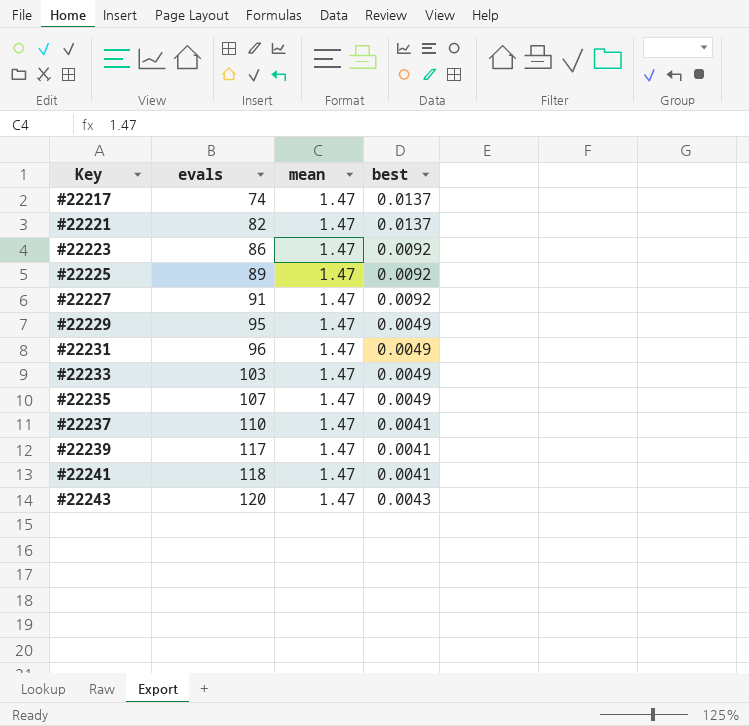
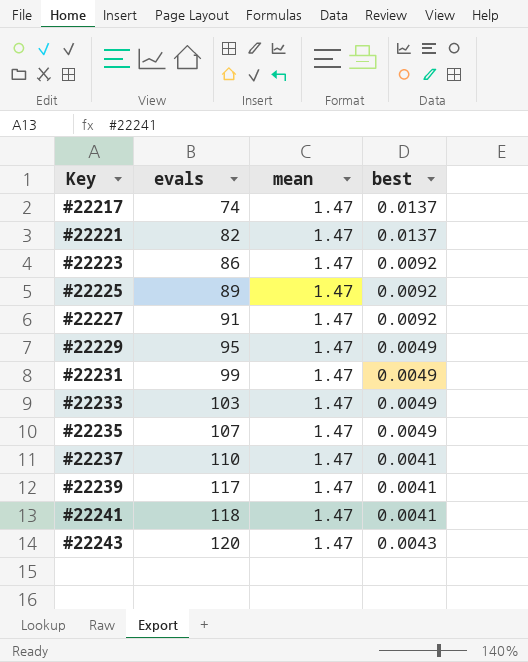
#22231 | evals: 96 -> 99

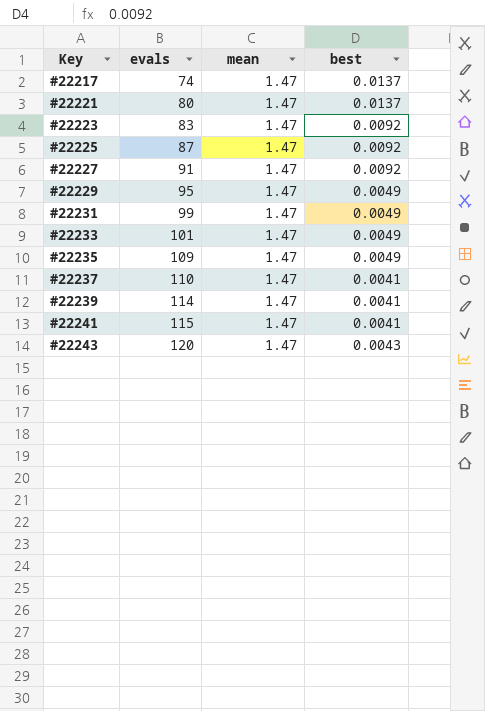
#22221 | evals: 82 -> 80
#22223 | evals: 86 -> 83
#22225 | evals: 89 -> 87
#22233 | evals: 103 -> 101
#22235 | evals: 107 -> 109
#22239 | evals: 117 -> 114
#22241 | evals: 118 -> 115

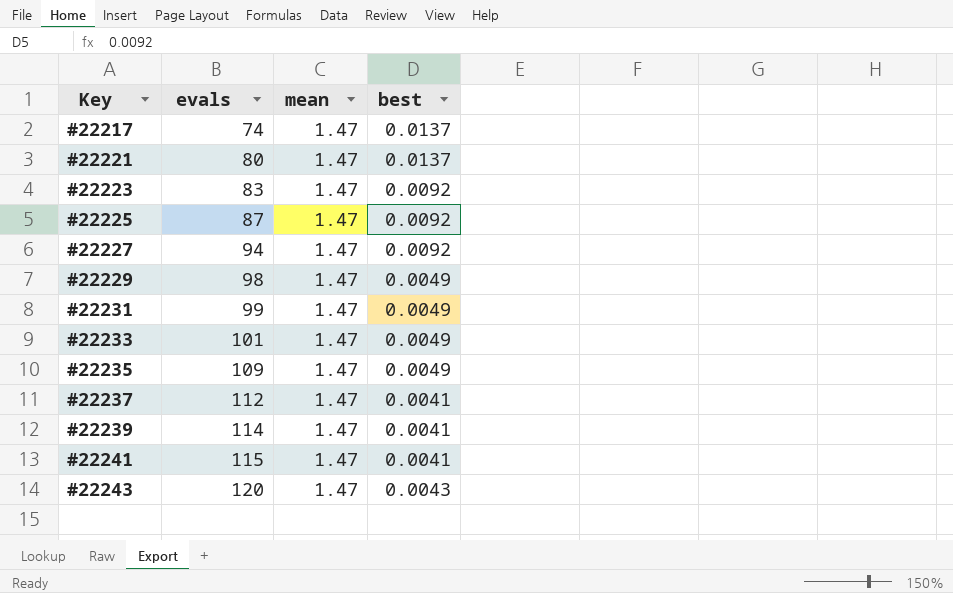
#22227 | evals: 91 -> 94
#22229 | evals: 95 -> 98
#22237 | evals: 110 -> 112

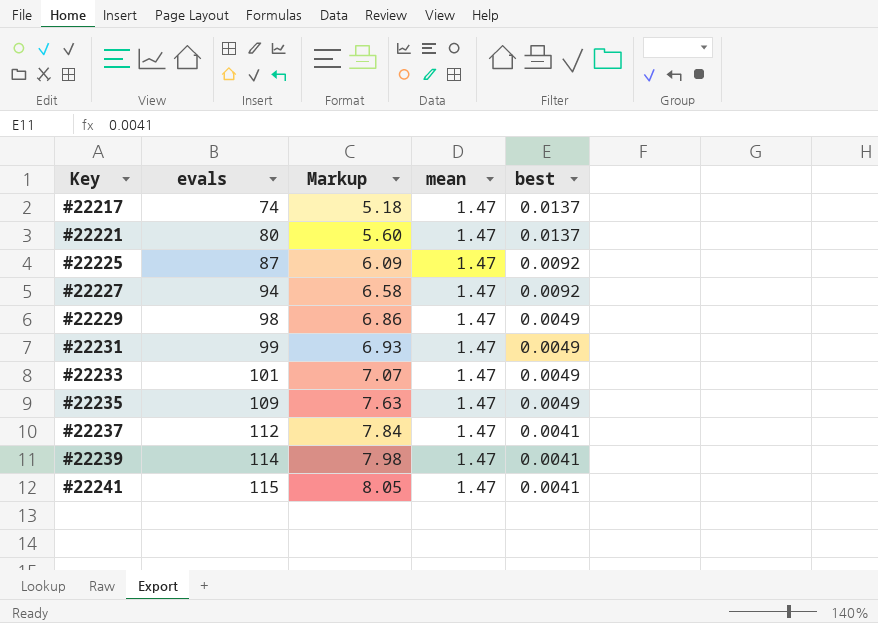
column Markup | formula: none -> [evals] * 0.07
row #22223: 83 | 1.47 | 0.0092 -> none
row #22243: 120 | 1.47 | 0.0043 -> none

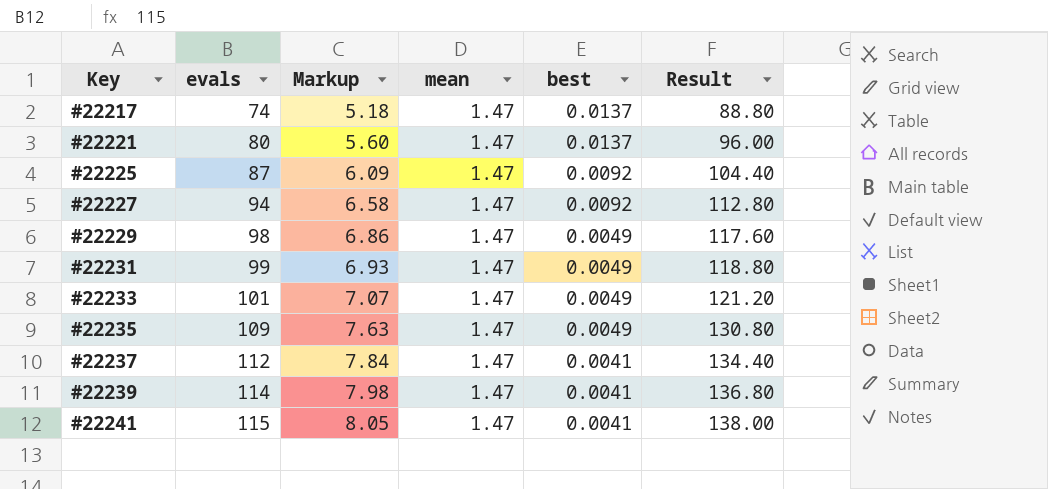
column Result | formula: none -> [evals] * 1.2

